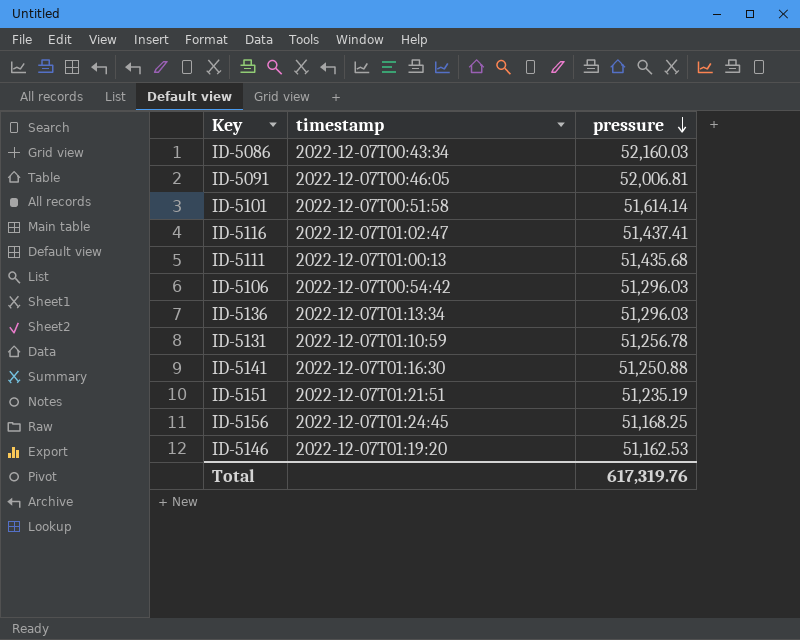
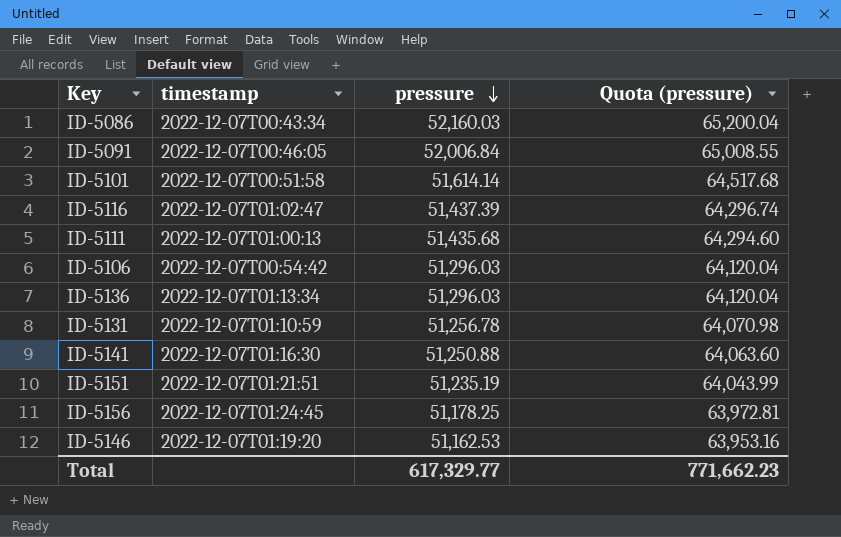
column Quota (pressure) | formula: none -> [pressure] * 1.25
ID-5091 | pressure: 52,006.81 -> 52,006.84
ID-5116 | pressure: 51,437.41 -> 51,437.39
ID-5156 | pressure: 51,168.25 -> 51,178.25
Total | pressure: 617,319.76 -> 617,329.77

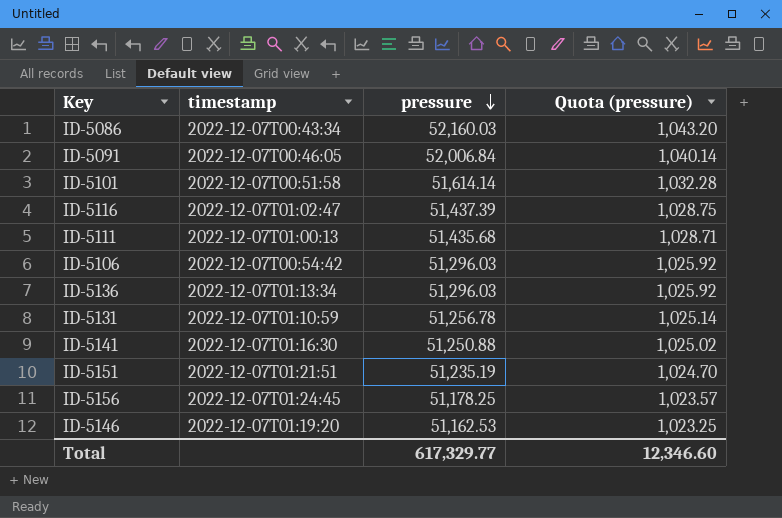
column Quota (pressure) | formula: [pressure] * 1.25 -> [pressure] * 0.02
Total | Quota (pressure): 771,662.23 -> 12,346.60

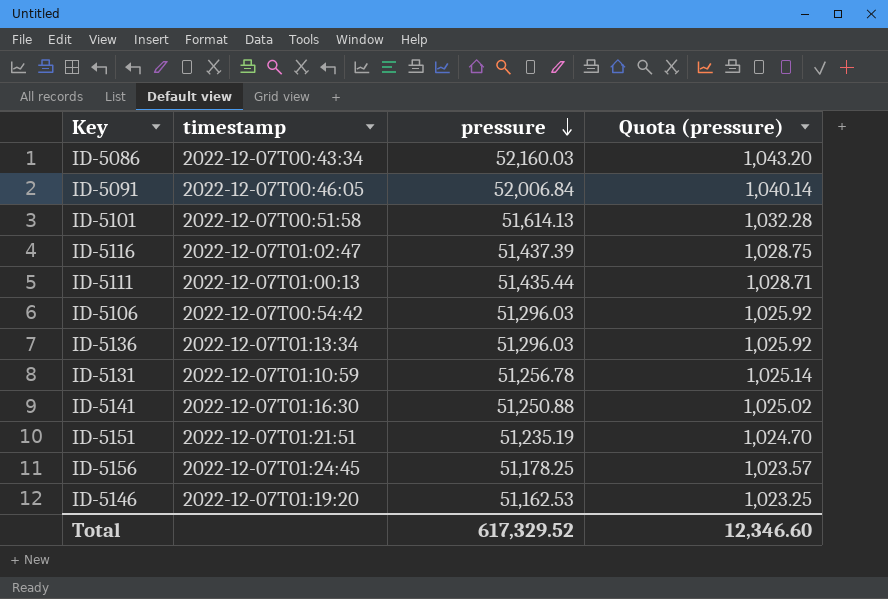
ID-5101 | pressure: 51,614.14 -> 51,614.13
ID-5111 | pressure: 51,435.68 -> 51,435.44
Total | pressure: 617,329.77 -> 617,329.52

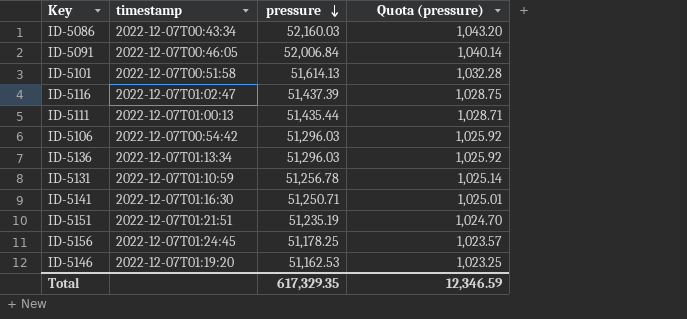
ID-5141 | pressure: 51,250.88 -> 51,250.71
ID-5141 | Quota (pressure): 1,025.02 -> 1,025.01
Total | pressure: 617,329.52 -> 617,329.35
Total | Quota (pressure): 12,346.60 -> 12,346.59

